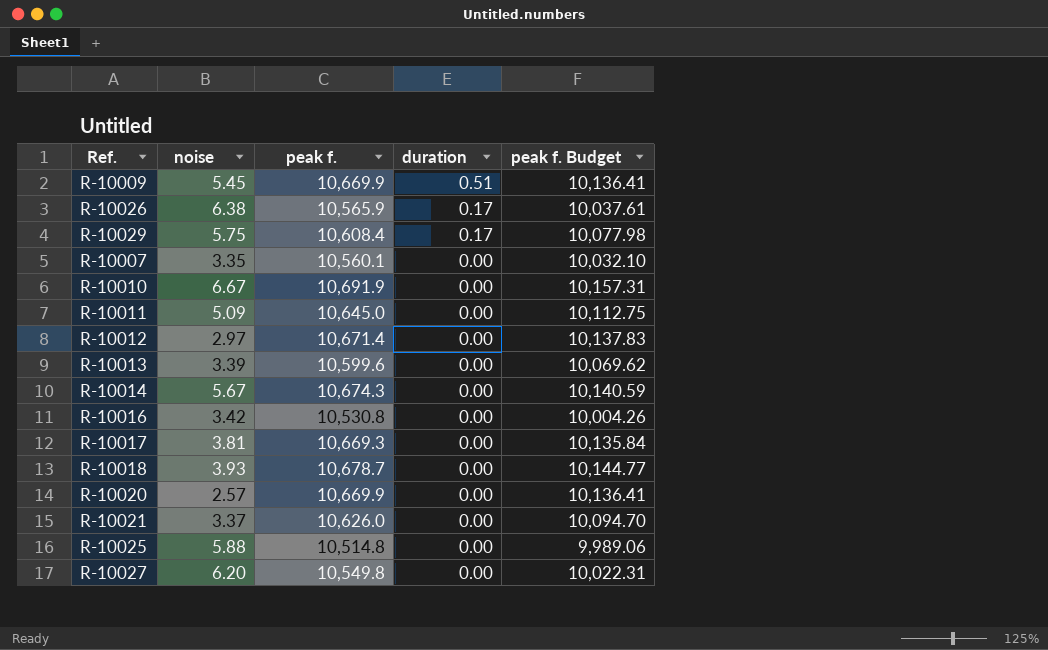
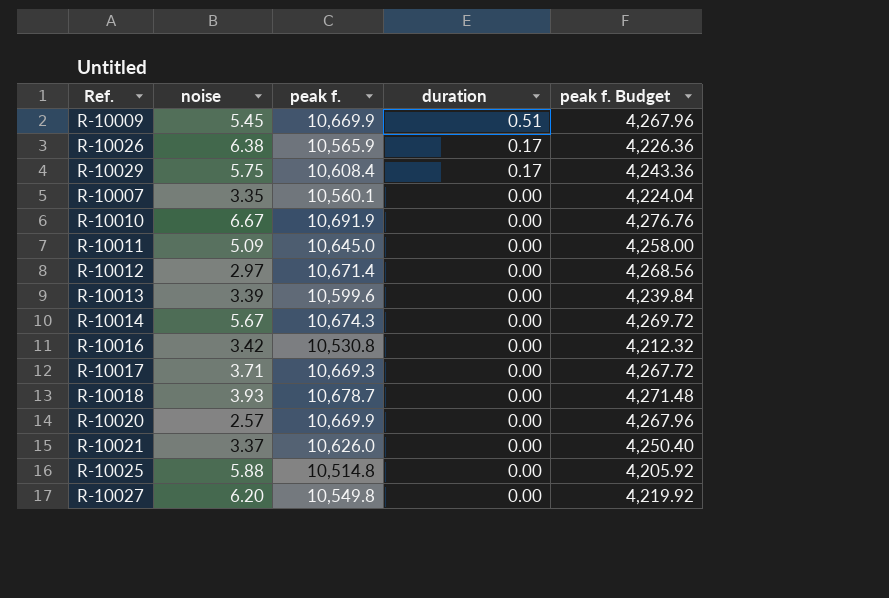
column peak f. Budget | formula: [peak f.] * 0.95 -> [peak f.] * 0.4
R-10017 | noise: 3.81 -> 3.71

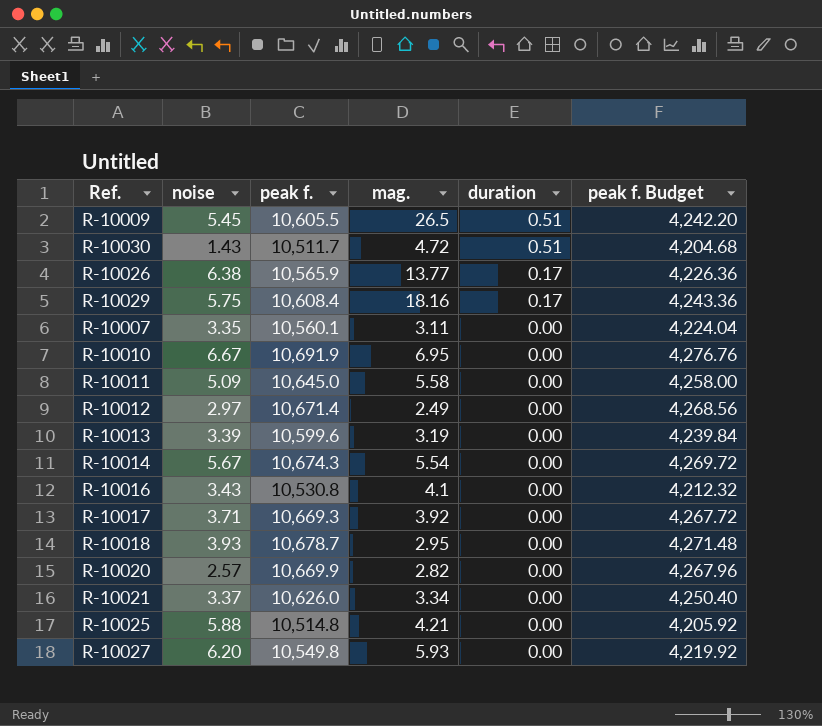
column mag. | position: none -> 4
R-10009 | peak f.: 10,669.9 -> 10,605.5
R-10009 | peak f. Budget: 4,267.96 -> 4,242.20
row R-10030: none -> 1.43 | 10,511.7 | 4.72 | 0.51 | 4,204.68
R-10016 | noise: 3.42 -> 3.43

